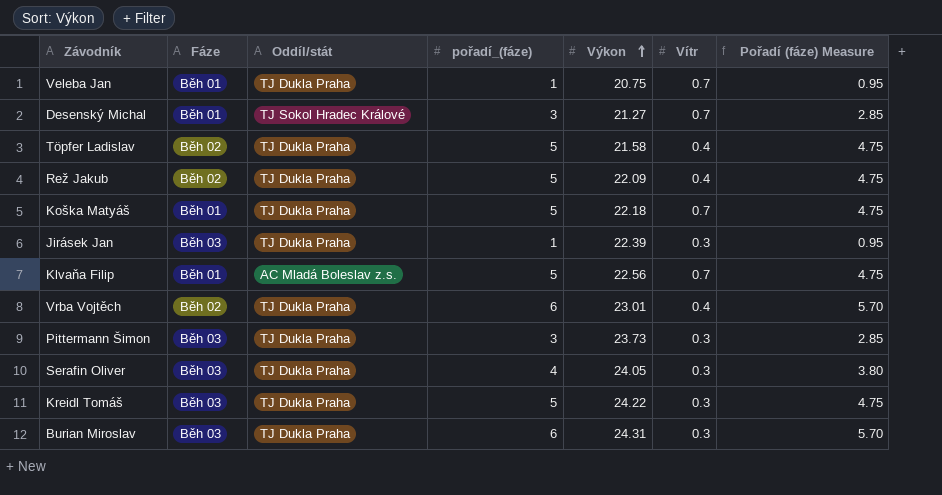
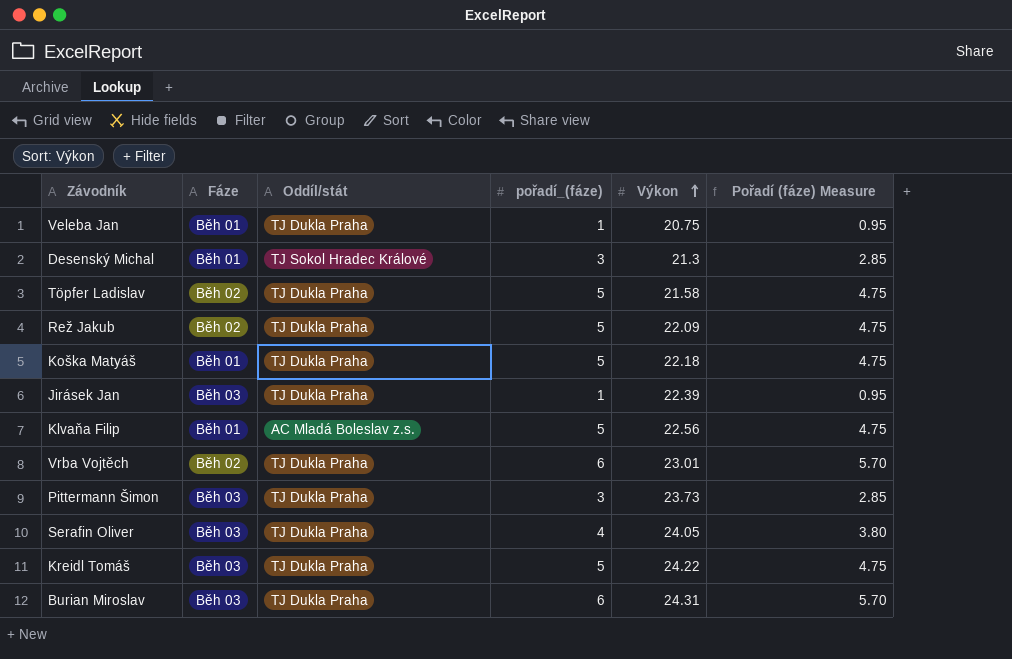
column Vítr | position: 6 -> none
Desenský Michal | Výkon: 21.27 -> 21.3

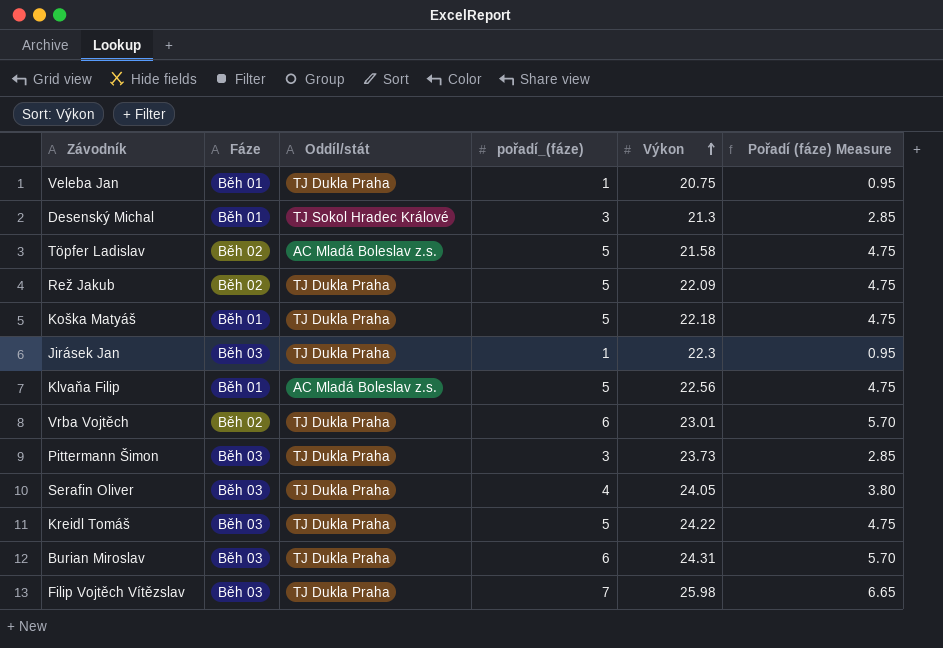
Töpfer Ladislav | Oddíl/stát: TJ Dukla Praha -> AC Mladá Boleslav z.s.
Jirásek Jan | Výkon: 22.39 -> 22.3
row Filip Vojtěch Vítězslav: none -> Běh 03 | TJ Dukla Praha | 7 | 25.98 | 6.65

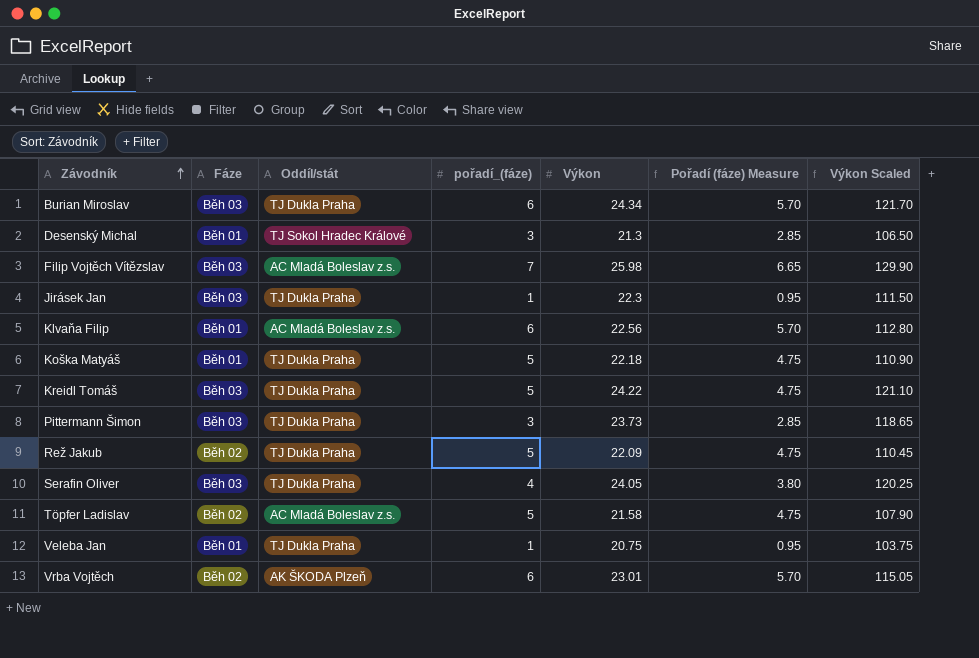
row order: Výkon ascending -> Závodník ascending
column Výkon Scaled | formula: none -> [Výkon] * 5
Burian Miroslav | Výkon: 24.31 -> 24.34
Filip Vojtěch Vítězslav | Oddíl/stát: TJ Dukla Praha -> AC Mladá Boleslav z.s.
Klvaňa Filip | pořadí_(fáze): 5 -> 6
Klvaňa Filip | Pořadí (fáze) Measure: 4.75 -> 5.70
Vrba Vojtěch | Oddíl/stát: TJ Dukla Praha -> AK ŠKODA Plzeň

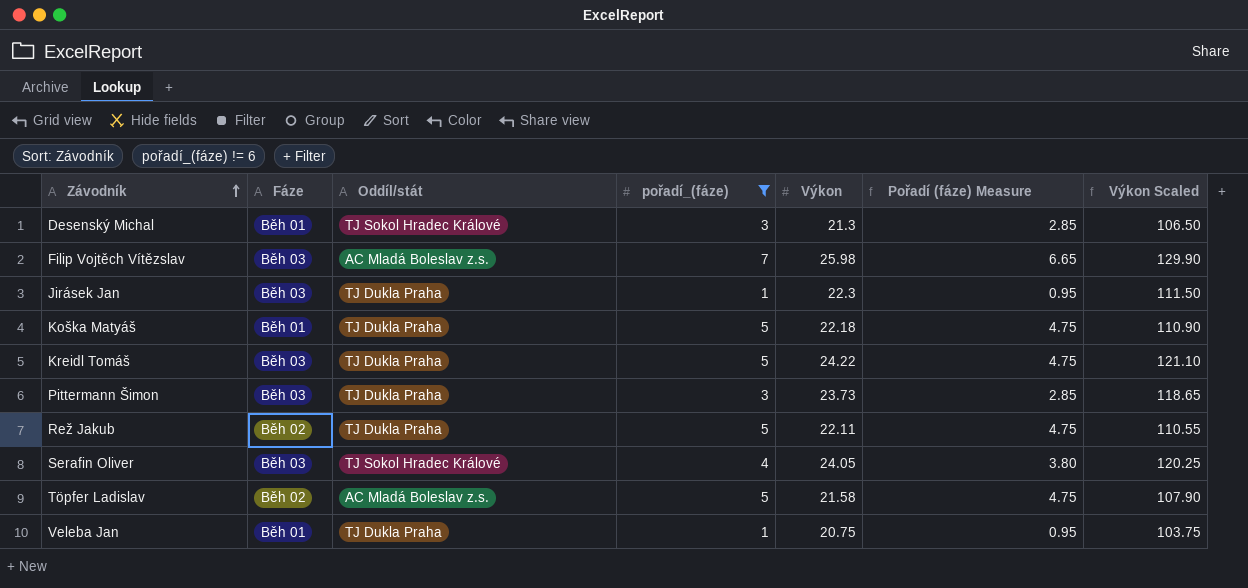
filter: none -> pořadí_(fáze) != 6
Rež Jakub | Výkon: 22.09 -> 22.11
Rež Jakub | Výkon Scaled: 110.45 -> 110.55
Serafin Oliver | Oddíl/stát: TJ Dukla Praha -> TJ Sokol Hradec Králové

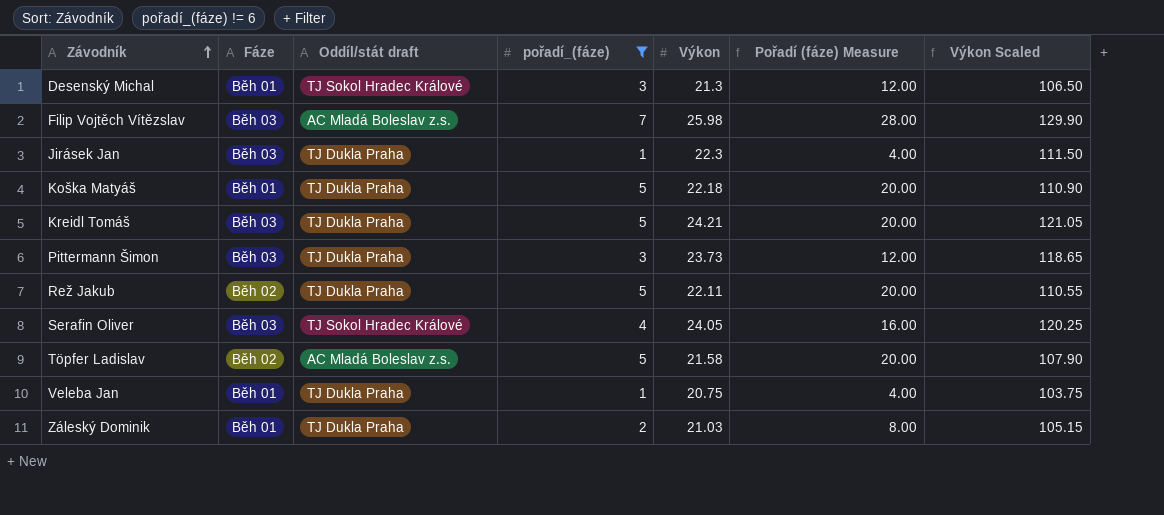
column name: Oddíl/stát -> Oddíl/stát draft
column Pořadí (fáze) Measure | formula: [pořadí_(fáze)] * 0.95 -> [pořadí_(fáze)] * 4
Kreidl Tomáš | Výkon: 24.22 -> 24.21
Kreidl Tomáš | Výkon Scaled: 121.10 -> 121.05
row Záleský Dominik: none -> Běh 01 | TJ Dukla Praha | 2 | 21.03 | 8.00 | 105.15

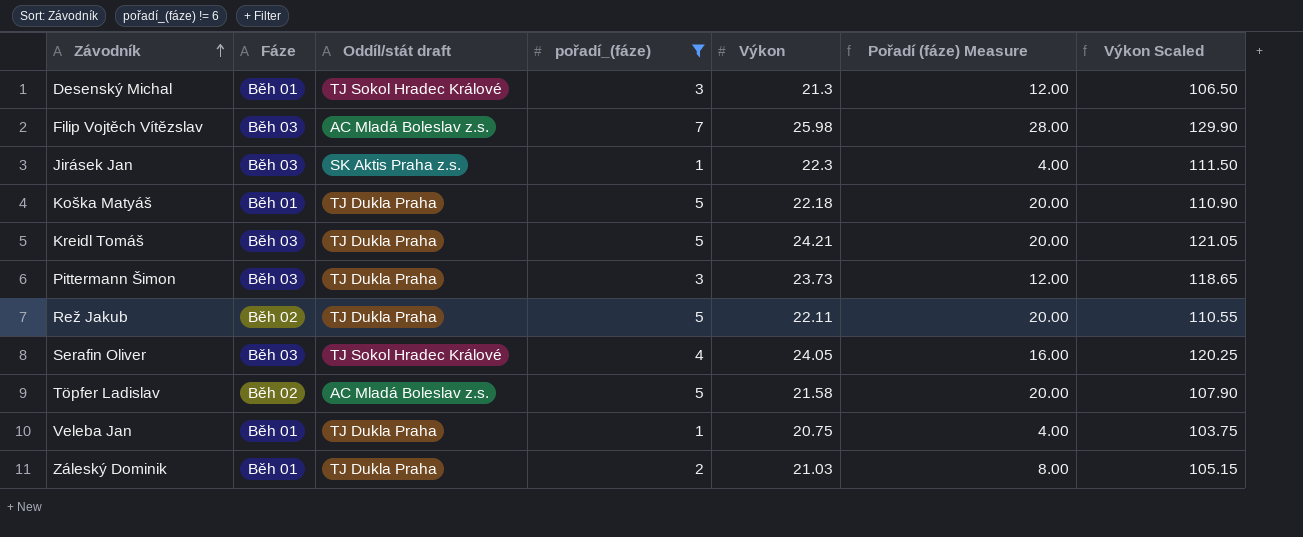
Jirásek Jan | Oddíl/stát draft: TJ Dukla Praha -> SK Aktis Praha z.s.

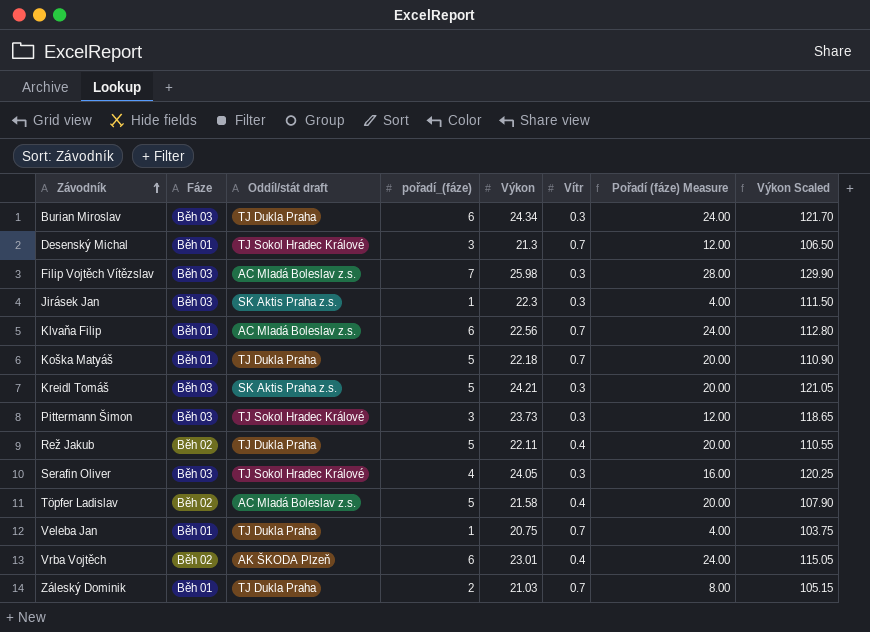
filter: pořadí_(fáze) != 6 -> none
column Vítr | position: none -> 6
Kreidl Tomáš | Oddíl/stát draft: TJ Dukla Praha -> SK Aktis Praha z.s.
Pittermann Šimon | Oddíl/stát draft: TJ Dukla Praha -> TJ Sokol Hradec Králové

